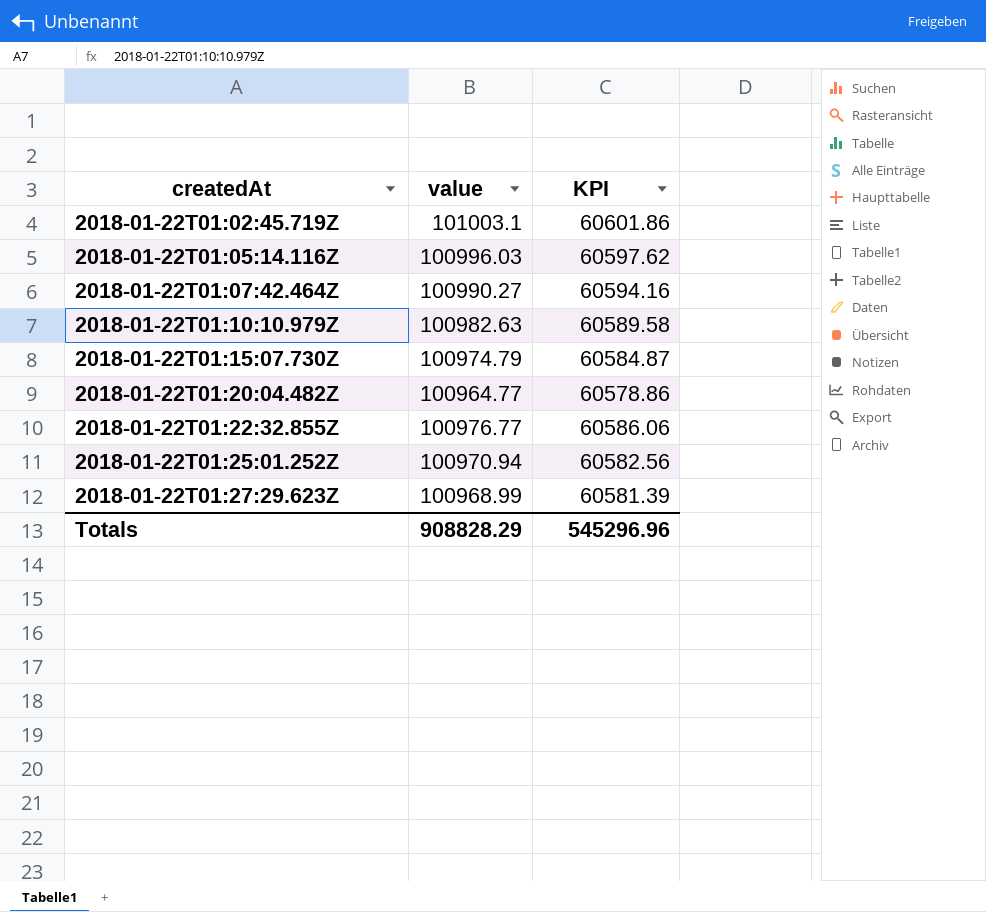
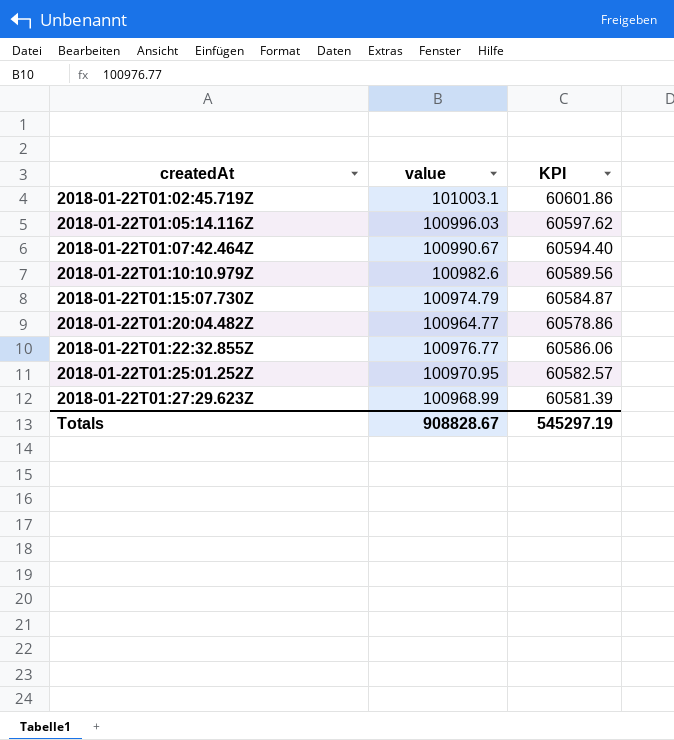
2018-01-22T01:07:42.464Z | value: 100990.27 -> 100990.67
2018-01-22T01:07:42.464Z | KPI: 60594.16 -> 60594.40
2018-01-22T01:10:10.979Z | value: 100982.63 -> 100982.6
2018-01-22T01:10:10.979Z | KPI: 60589.58 -> 60589.56
2018-01-22T01:25:01.252Z | value: 100970.94 -> 100970.95
2018-01-22T01:25:01.252Z | KPI: 60582.56 -> 60582.57
Totals | value: 908828.29 -> 908828.67
Totals | KPI: 545296.96 -> 545297.19

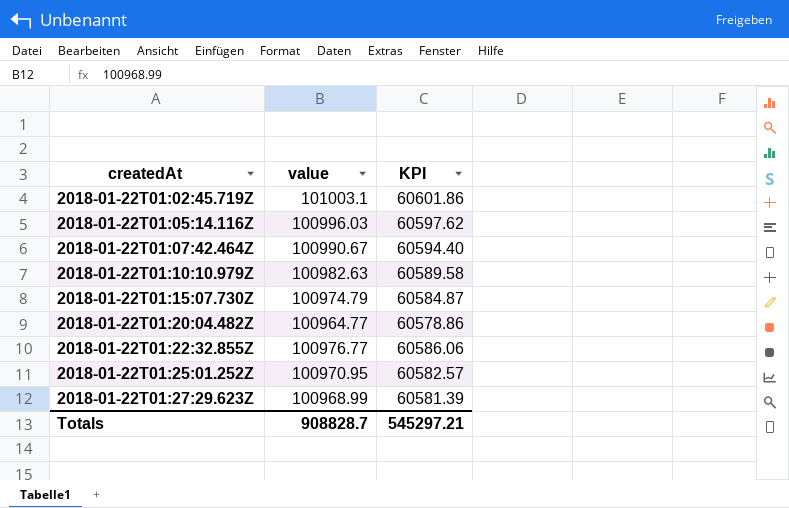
2018-01-22T01:10:10.979Z | value: 100982.6 -> 100982.63
2018-01-22T01:10:10.979Z | KPI: 60589.56 -> 60589.58
Totals | value: 908828.67 -> 908828.7
Totals | KPI: 545297.19 -> 545297.21

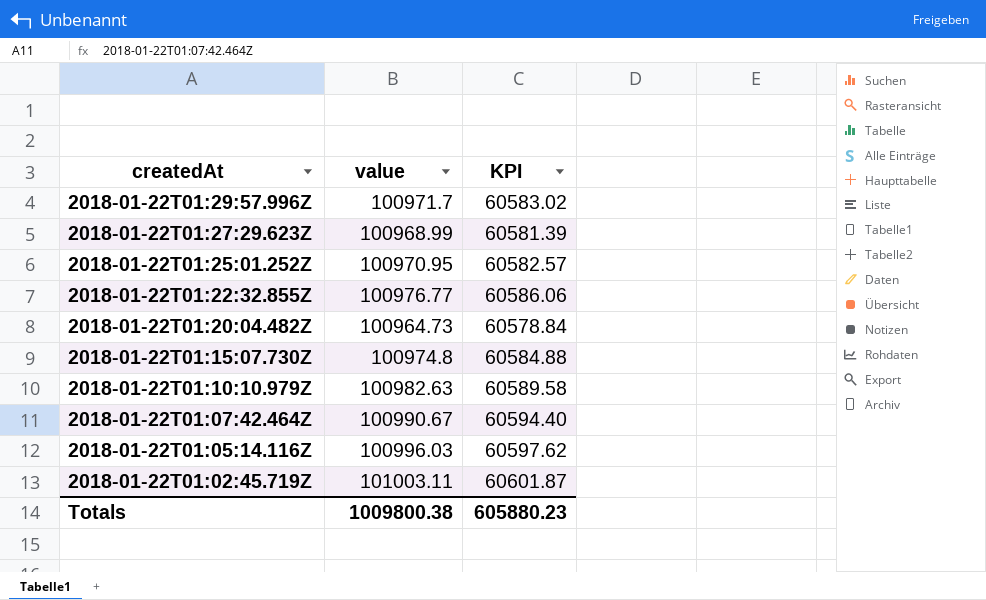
row order: createdAt ascending -> createdAt descending
row 2018-01-22T01:29:57.996Z: none -> 100971.7 | 60583.02
2018-01-22T01:20:04.482Z | value: 100964.77 -> 100964.73
2018-01-22T01:20:04.482Z | KPI: 60578.86 -> 60578.84
2018-01-22T01:15:07.730Z | value: 100974.79 -> 100974.8
2018-01-22T01:15:07.730Z | KPI: 60584.87 -> 60584.88
2018-01-22T01:02:45.719Z | value: 101003.1 -> 101003.11
2018-01-22T01:02:45.719Z | KPI: 60601.86 -> 60601.87
Totals | value: 908828.7 -> 1009800.38
Totals | KPI: 545297.21 -> 605880.23

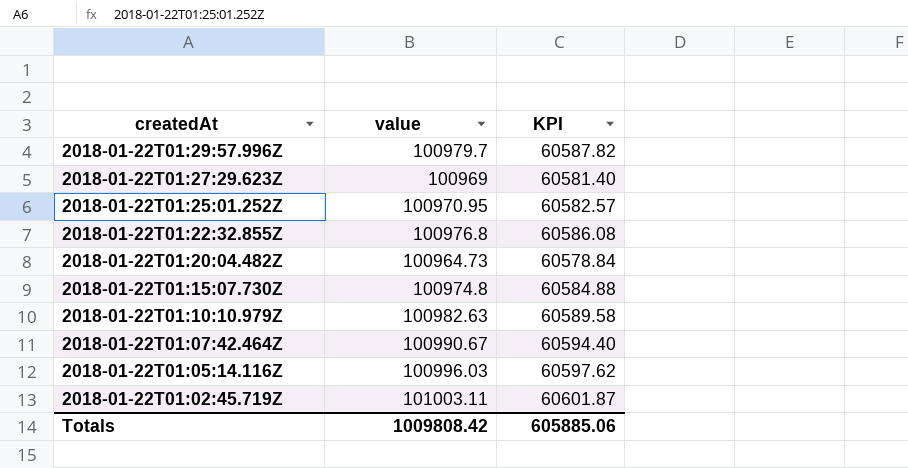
2018-01-22T01:29:57.996Z | value: 100971.7 -> 100979.7
2018-01-22T01:29:57.996Z | KPI: 60583.02 -> 60587.82
2018-01-22T01:27:29.623Z | value: 100968.99 -> 100969
2018-01-22T01:27:29.623Z | KPI: 60581.39 -> 60581.40
2018-01-22T01:22:32.855Z | value: 100976.77 -> 100976.8
2018-01-22T01:22:32.855Z | KPI: 60586.06 -> 60586.08
Totals | value: 1009800.38 -> 1009808.42
Totals | KPI: 605880.23 -> 605885.06

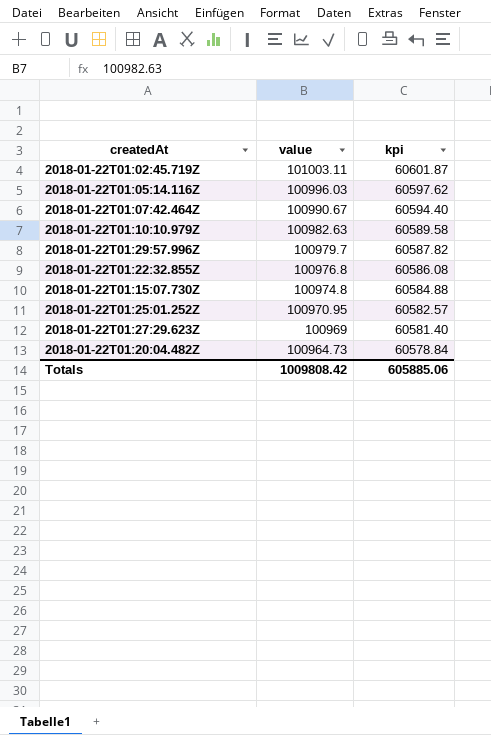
row order: createdAt descending -> value descending
column name: KPI -> kpi

